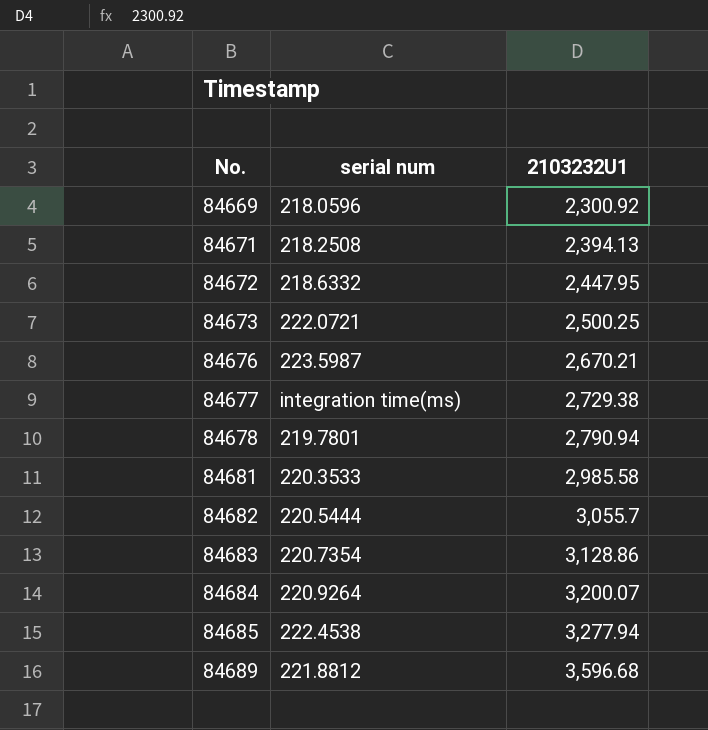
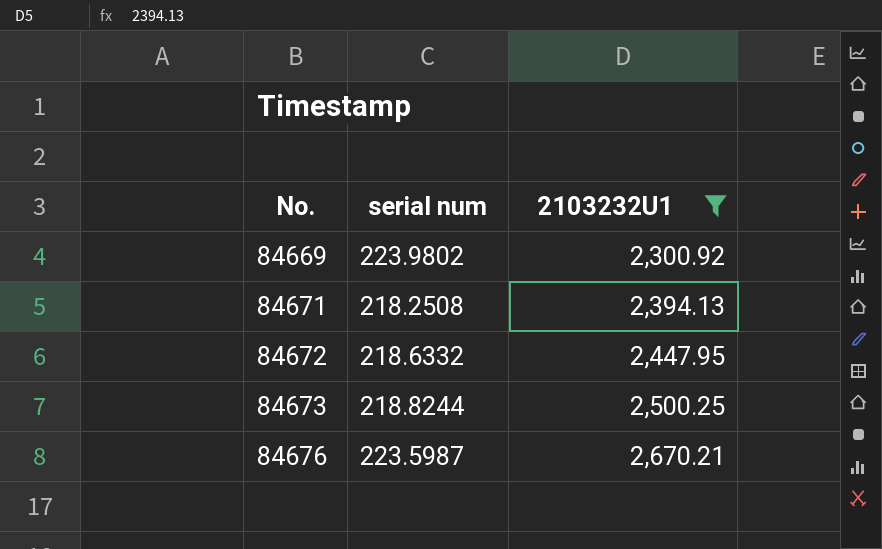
filter: none -> 2103232U1 <= 2,670.21
84669 | serial num: 218.0596 -> 223.9802
84673 | serial num: 222.0721 -> 218.8244

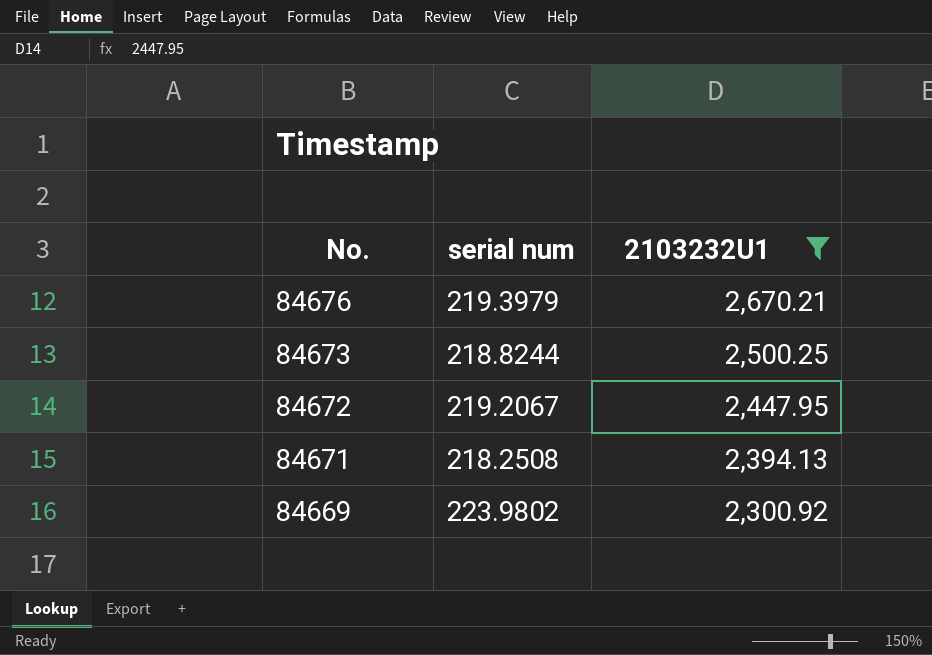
row order: No. ascending -> No. descending
84676 | serial num: 223.5987 -> 219.3979
84672 | serial num: 218.6332 -> 219.2067

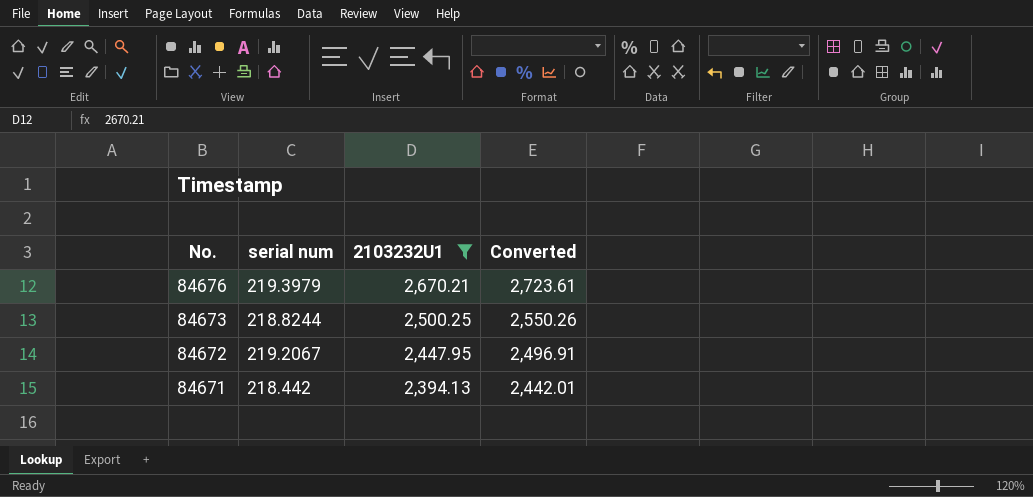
column Converted | formula: none -> [2103232U1] * 1.02
row 84669: 223.9802 | 2,300.92 -> none
84671 | serial num: 218.2508 -> 218.442

